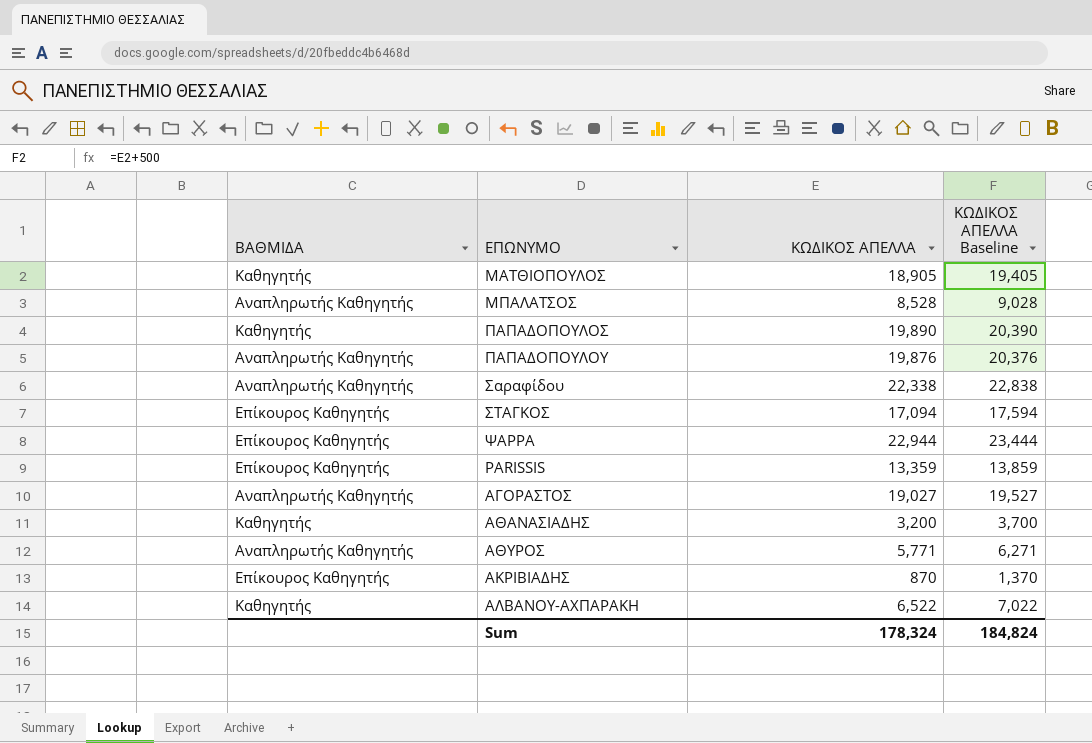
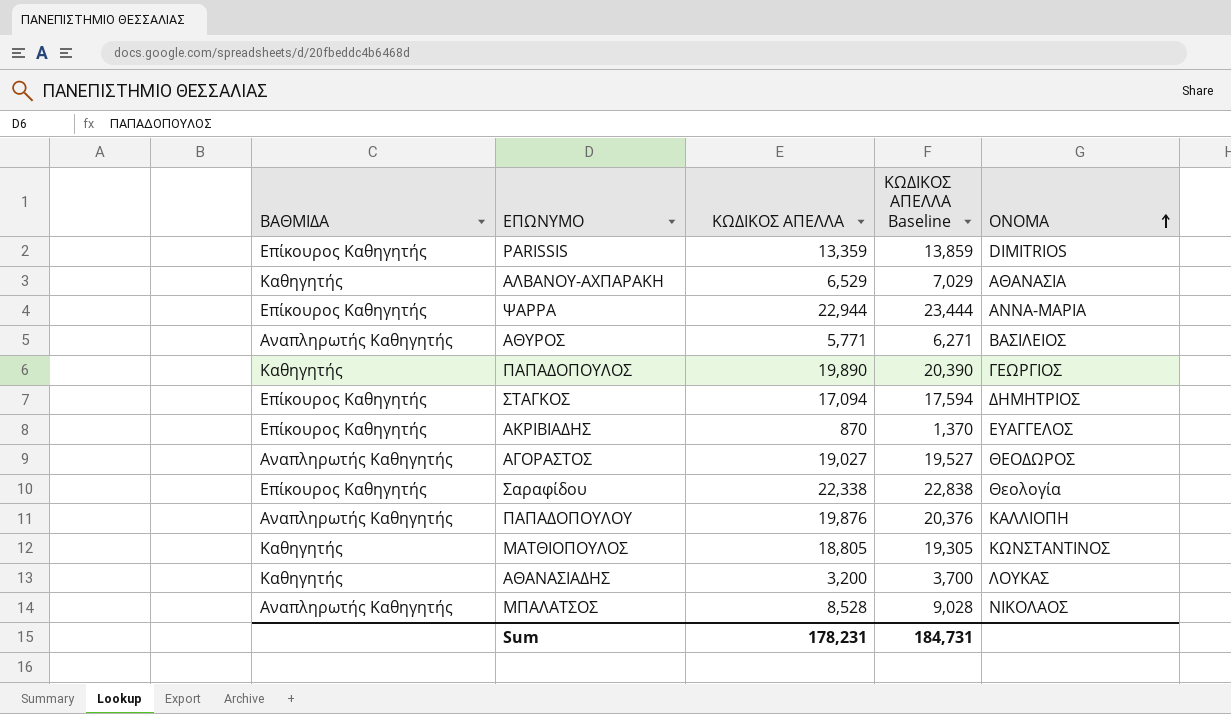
row order: none -> ΟΝΟΜΑ ascending
column ΟΝΟΜΑ | position: none -> 5
ΑΛΒΑΝΟΥ-ΑΧΠΑΡΑΚΗ | ΚΩΔΙΚΟΣ ΑΠΕΛΛΑ: 6,522 -> 6,529
ΑΛΒΑΝΟΥ-ΑΧΠΑΡΑΚΗ | ΚΩΔΙΚΟΣ ΑΠΕΛΛΑ Baseline: 7,022 -> 7,029
Σαραφίδου | ΒΑΘΜΙΔΑ: Αναπληρωτής Καθηγητής -> Επίκουρος Καθηγητής
ΜΑΤΘΙΟΠΟΥΛΟΣ | ΚΩΔΙΚΟΣ ΑΠΕΛΛΑ: 18,905 -> 18,805
ΜΑΤΘΙΟΠΟΥΛΟΣ | ΚΩΔΙΚΟΣ ΑΠΕΛΛΑ Baseline: 19,405 -> 19,305
Sum | ΚΩΔΙΚΟΣ ΑΠΕΛΛΑ: 178,324 -> 178,231
Sum | ΚΩΔΙΚΟΣ ΑΠΕΛΛΑ Baseline: 184,824 -> 184,731

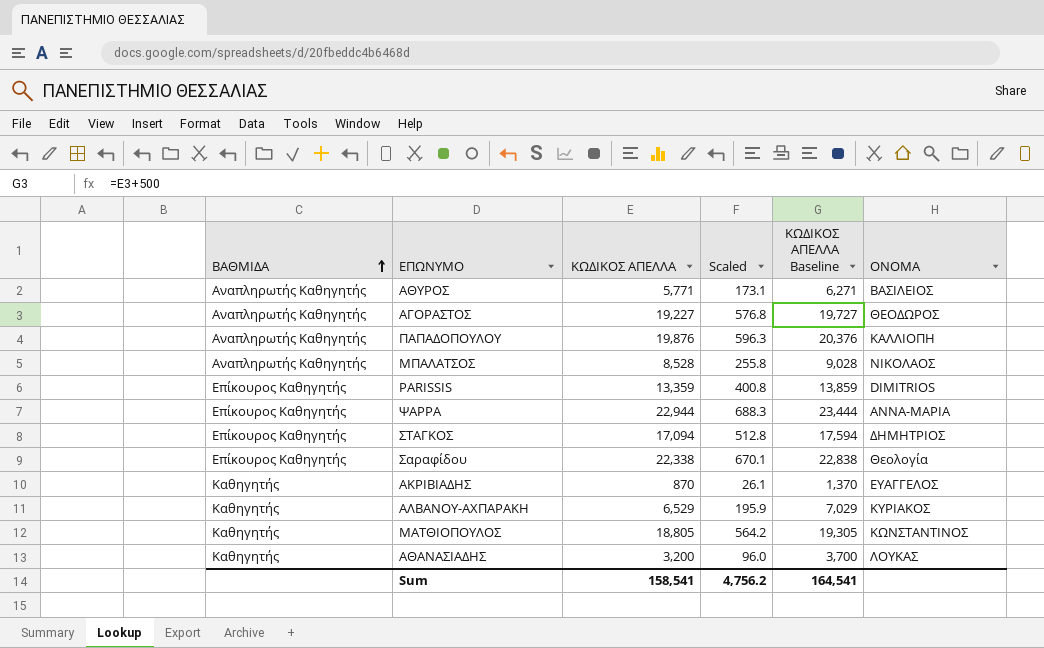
row order: ΟΝΟΜΑ ascending -> ΒΑΘΜΙΔΑ ascending
column Scaled | formula: none -> [ΚΩΔΙΚΟΣ ΑΠΕΛΛΑ] * 0.03
row ΠΑΠΑΔΟΠΟΥΛΟΣ: Καθηγητής | 19,890 | 20,390 | ΓΕΩΡΓΙΟΣ -> none
ΑΓΟΡΑΣΤΟΣ | ΚΩΔΙΚΟΣ ΑΠΕΛΛΑ: 19,027 -> 19,227
ΑΓΟΡΑΣΤΟΣ | ΚΩΔΙΚΟΣ ΑΠΕΛΛΑ Baseline: 19,527 -> 19,727
ΑΚΡΙΒΙΑΔΗΣ | ΒΑΘΜΙΔΑ: Επίκουρος Καθηγητής -> Καθηγητής
ΑΛΒΑΝΟΥ-ΑΧΠΑΡΑΚΗ | ΟΝΟΜΑ: ΑΘΑΝΑΣΙΑ -> ΚΥΡΙΑΚΟΣ
Sum | ΚΩΔΙΚΟΣ ΑΠΕΛΛΑ: 178,231 -> 158,541
Sum | ΚΩΔΙΚΟΣ ΑΠΕΛΛΑ Baseline: 184,731 -> 164,541

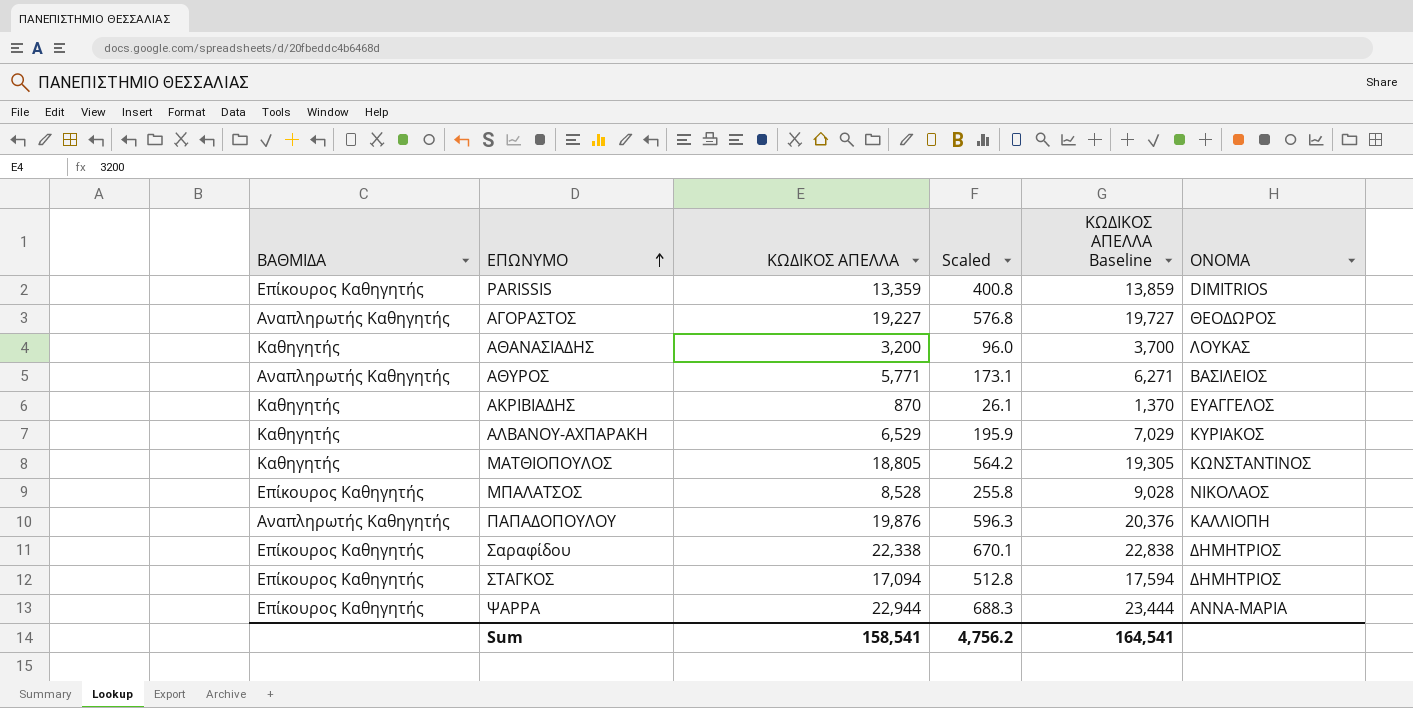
row order: ΒΑΘΜΙΔΑ ascending -> ΕΠΩΝΥΜΟ ascending
ΜΠΑΛΑΤΣΟΣ | ΒΑΘΜΙΔΑ: Αναπληρωτής Καθηγητής -> Επίκουρος Καθηγητής
Σαραφίδου | ΟΝΟΜΑ: Θεολογία -> ΔΗΜΗΤΡΙΟΣ

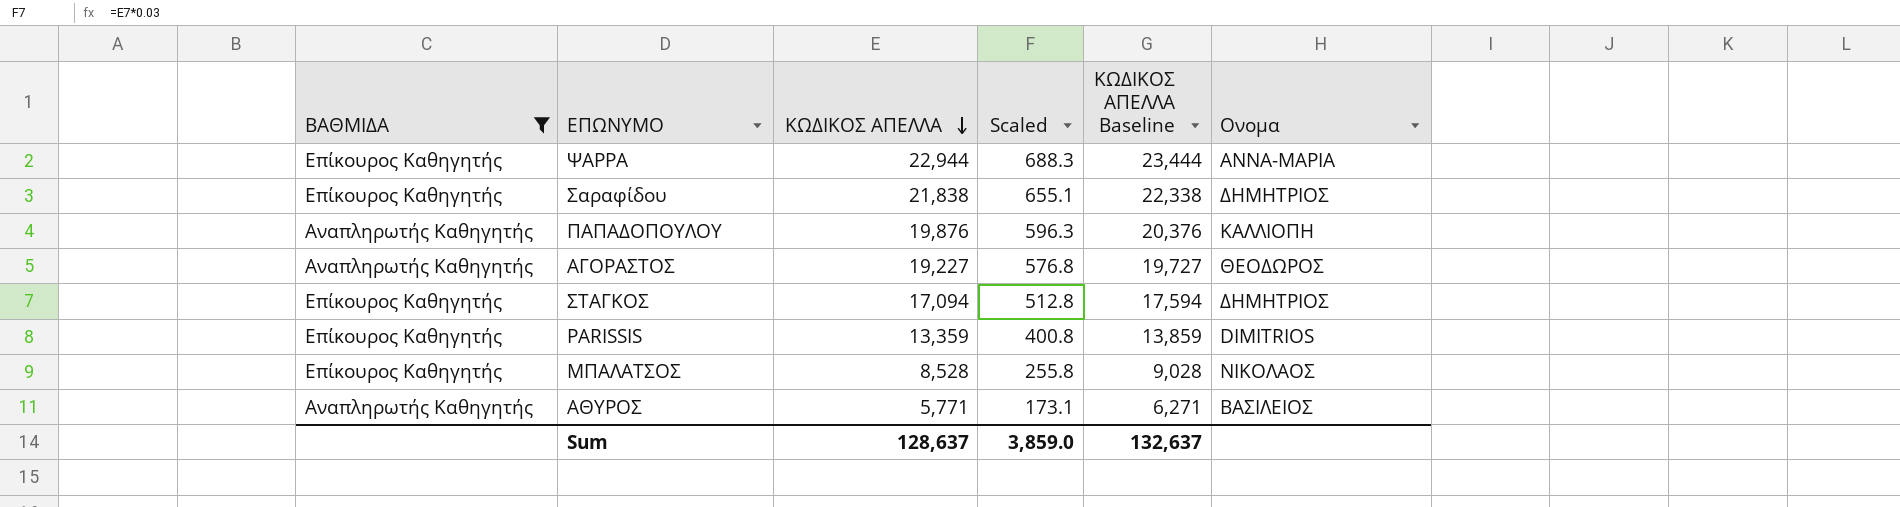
filter: none -> ΒΑΘΜΙΔΑ != Καθηγητής
row order: ΕΠΩΝΥΜΟ ascending -> ΚΩΔΙΚΟΣ ΑΠΕΛΛΑ descending
column name: ΟΝΟΜΑ -> Ονομα
Σαραφίδου | ΚΩΔΙΚΟΣ ΑΠΕΛΛΑ: 22,338 -> 21,838
Σαραφίδου | Scaled: 670.1 -> 655.1
Σαραφίδου | ΚΩΔΙΚΟΣ ΑΠΕΛΛΑ Baseline: 22,838 -> 22,338
Sum | ΚΩΔΙΚΟΣ ΑΠΕΛΛΑ: 158,541 -> 128,637
Sum | Scaled: 4,756.2 -> 3,859.0
Sum | ΚΩΔΙΚΟΣ ΑΠΕΛΛΑ Baseline: 164,541 -> 132,637

